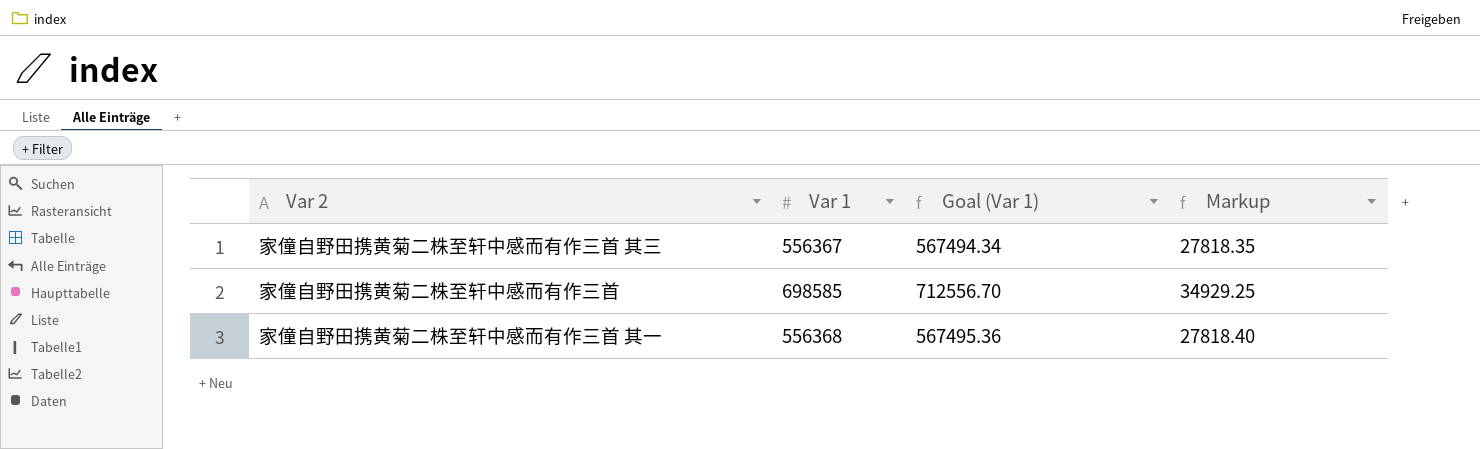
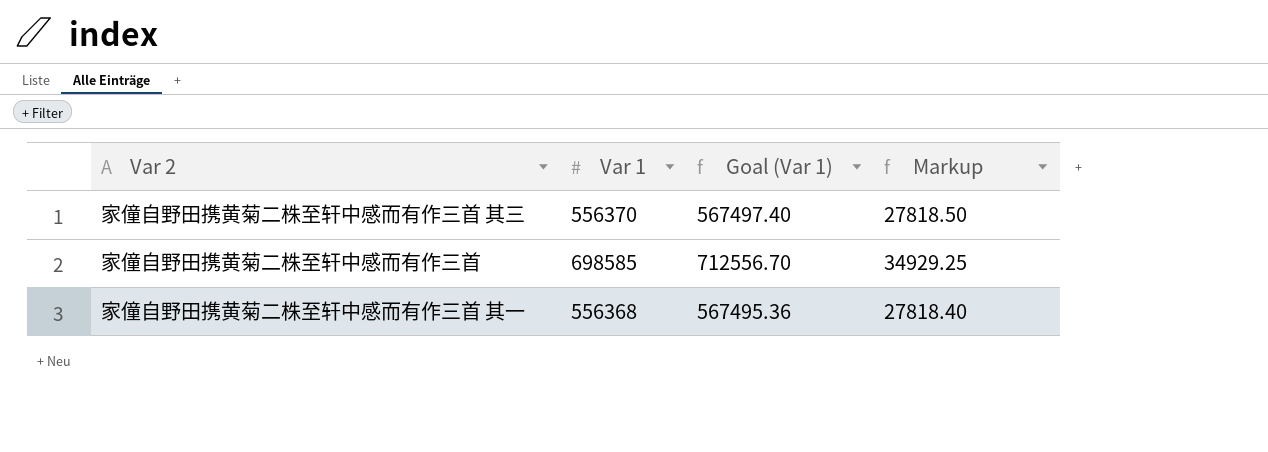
家僮自野田携黄菊二株至轩中感而有作三首 其三 | Var 1: 556367 -> 556370
家僮自野田携黄菊二株至轩中感而有作三首 其三 | Goal (Var 1): 567494.34 -> 567497.40
家僮自野田携黄菊二株至轩中感而有作三首 其三 | Markup: 27818.35 -> 27818.50

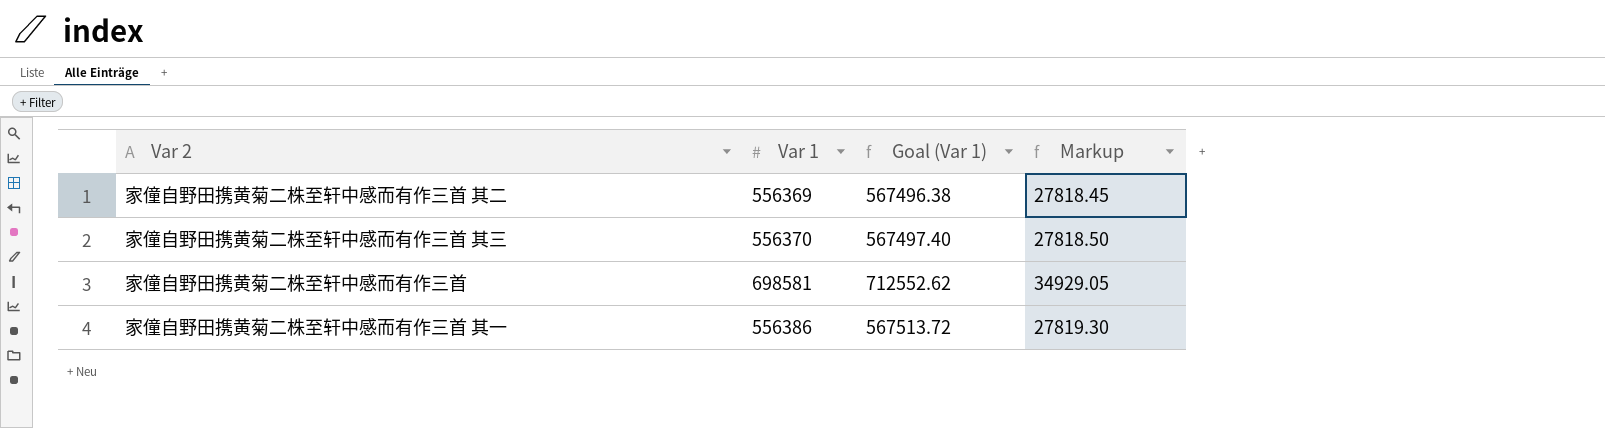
row 家僮自野田携黄菊二株至轩中感而有作三首 其二: none -> 556369 | 567496.38 | 27818.45
家僮自野田携黄菊二株至轩中感而有作三首 | Var 1: 698585 -> 698581
家僮自野田携黄菊二株至轩中感而有作三首 | Goal (Var 1): 712556.70 -> 712552.62
家僮自野田携黄菊二株至轩中感而有作三首 | Markup: 34929.25 -> 34929.05
家僮自野田携黄菊二株至轩中感而有作三首 其一 | Var 1: 556368 -> 556386
家僮自野田携黄菊二株至轩中感而有作三首 其一 | Goal (Var 1): 567495.36 -> 567513.72
家僮自野田携黄菊二株至轩中感而有作三首 其一 | Markup: 27818.40 -> 27819.30

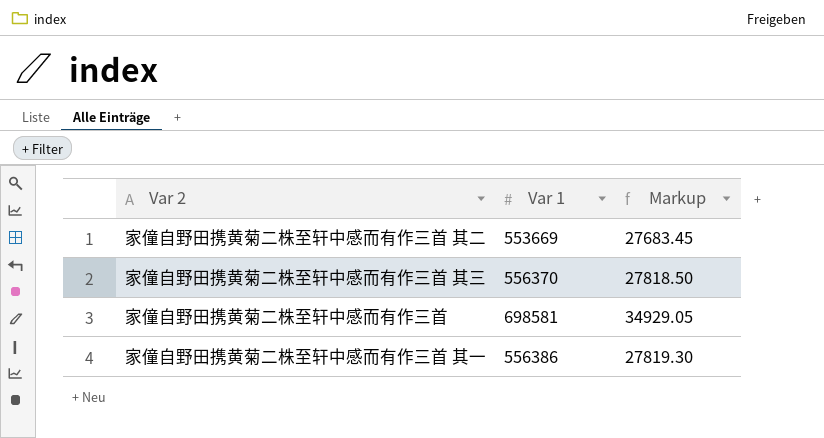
column Goal (Var 1) | formula: [Var 1] * 1.02 -> none
家僮自野田携黄菊二株至轩中感而有作三首 其二 | Var 1: 556369 -> 553669
家僮自野田携黄菊二株至轩中感而有作三首 其二 | Markup: 27818.45 -> 27683.45

